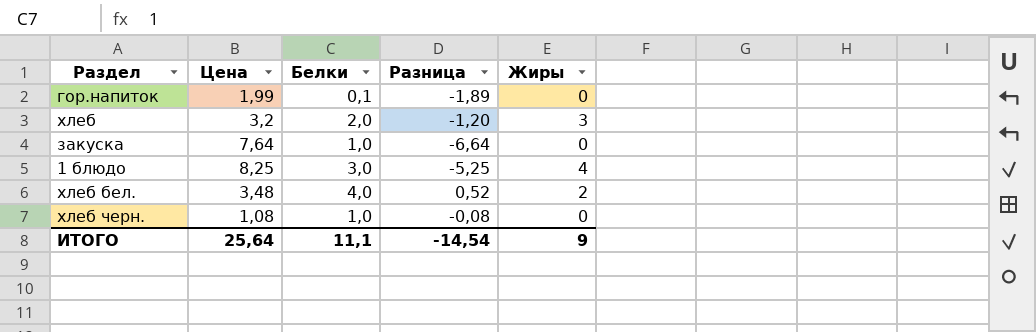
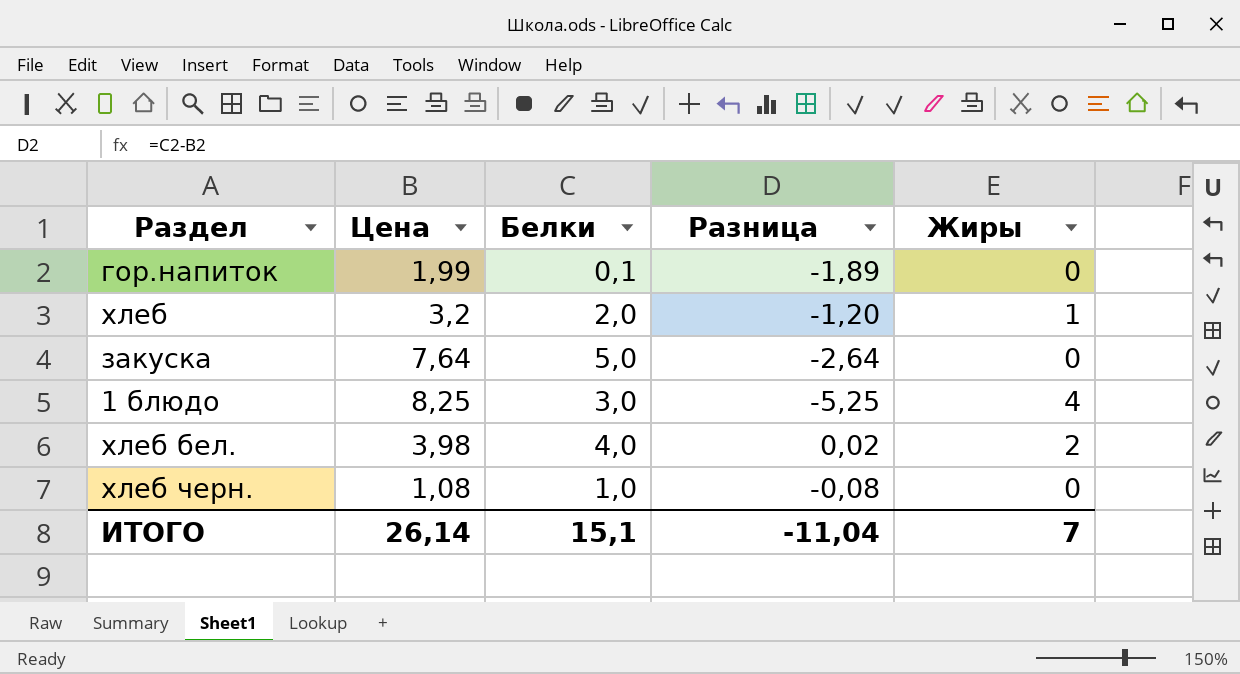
хлеб | Жиры: 3 -> 1
закуска | Белки: 1,0 -> 5,0
закуска | Разница: -6,64 -> -2,64
хлеб бел. | Цена: 3,48 -> 3,98
хлеб бел. | Разница: 0,52 -> 0,02
ИТОГО | Цена: 25,64 -> 26,14
ИТОГО | Белки: 11,1 -> 15,1
ИТОГО | Разница: -14,54 -> -11,04
ИТОГО | Жиры: 9 -> 7

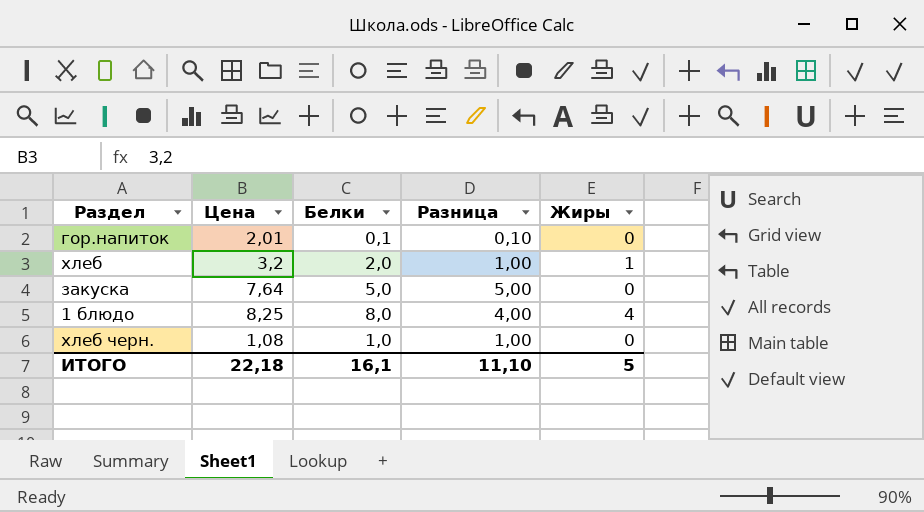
column Разница | formula: [Белки] - [Цена] -> [Белки] - [Жиры]
row хлеб бел.: 3,98 | 4,0 | 0,02 | 2 -> none
гор.напиток | Цена: 1,99 -> 2,01
1 блюдо | Белки: 3,0 -> 8,0
ИТОГО | Цена: 26,14 -> 22,18
ИТОГО | Белки: 15,1 -> 16,1
ИТОГО | Разница: -11,04 -> 11,10
ИТОГО | Жиры: 7 -> 5

